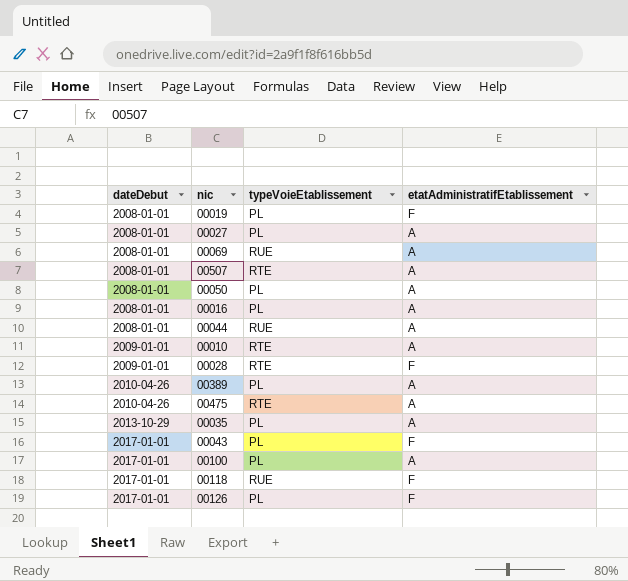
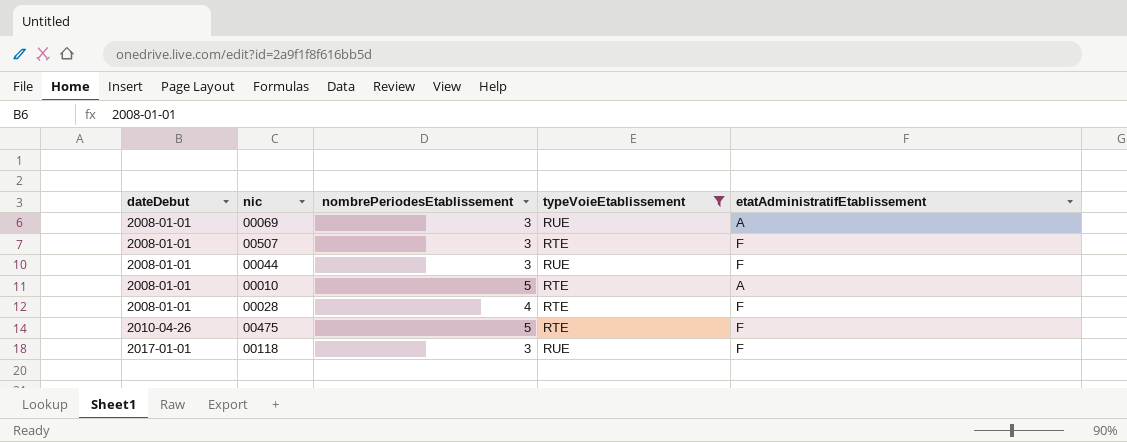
filter: none -> typeVoieEtablissement != PL
column nombrePeriodesEtablissement | position: none -> 3
00507 | etatAdministratifEtablissement: A -> F
00044 | etatAdministratifEtablissement: A -> F
00010 | dateDebut: 2009-01-01 -> 2008-01-01
00028 | dateDebut: 2009-01-01 -> 2008-01-01
00475 | etatAdministratifEtablissement: A -> F

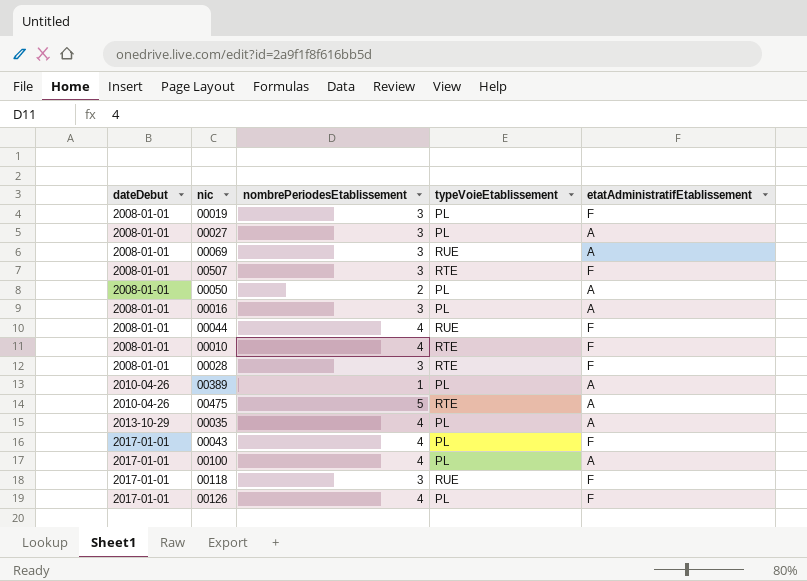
filter: typeVoieEtablissement != PL -> none
00044 | nombrePeriodesEtablissement: 3 -> 4
00010 | nombrePeriodesEtablissement: 5 -> 4
00010 | etatAdministratifEtablissement: A -> F
00028 | nombrePeriodesEtablissement: 4 -> 3
00475 | etatAdministratifEtablissement: F -> A

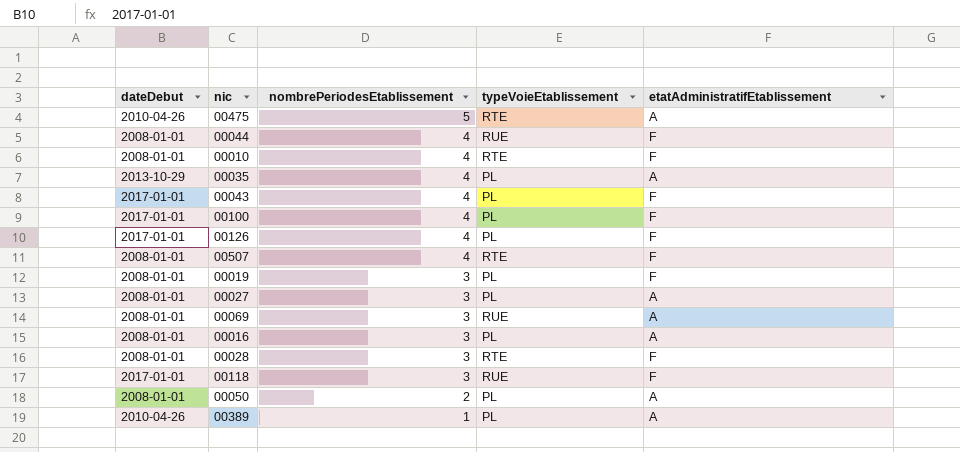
row order: dateDebut ascending -> nombrePeriodesEtablissement descending
00100 | etatAdministratifEtablissement: A -> F
00507 | nombrePeriodesEtablissement: 3 -> 4

